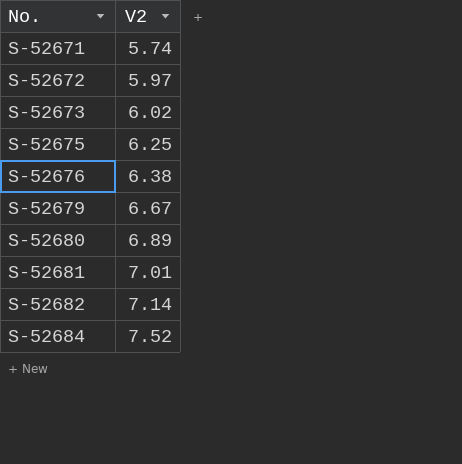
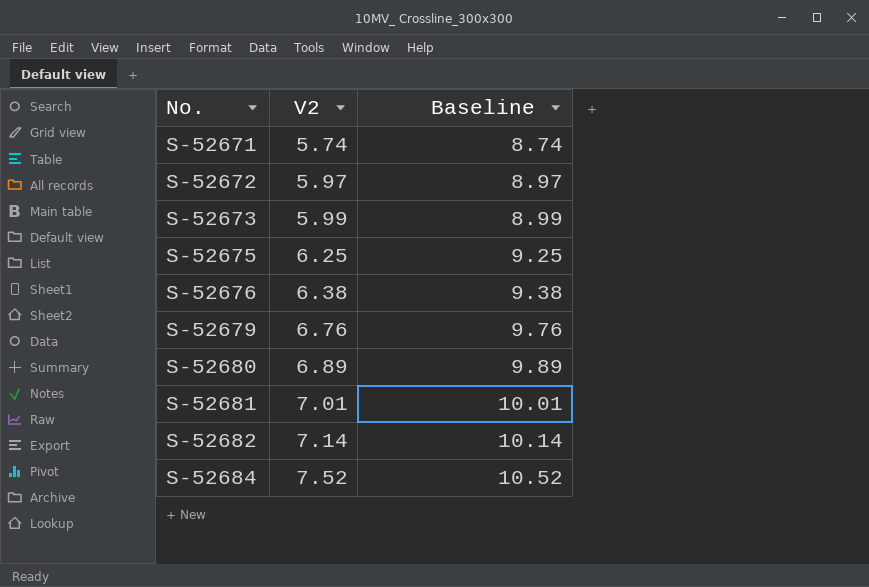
column Baseline | formula: none -> [V2] + 3
S-52673 | V2: 6.02 -> 5.99
S-52679 | V2: 6.67 -> 6.76

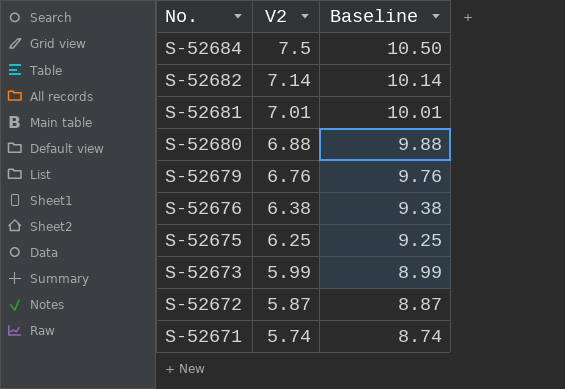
row order: No. ascending -> No. descending
S-52684 | V2: 7.52 -> 7.5
S-52684 | Baseline: 10.52 -> 10.50
S-52680 | V2: 6.89 -> 6.88
S-52680 | Baseline: 9.89 -> 9.88
S-52672 | V2: 5.97 -> 5.87
S-52672 | Baseline: 8.97 -> 8.87

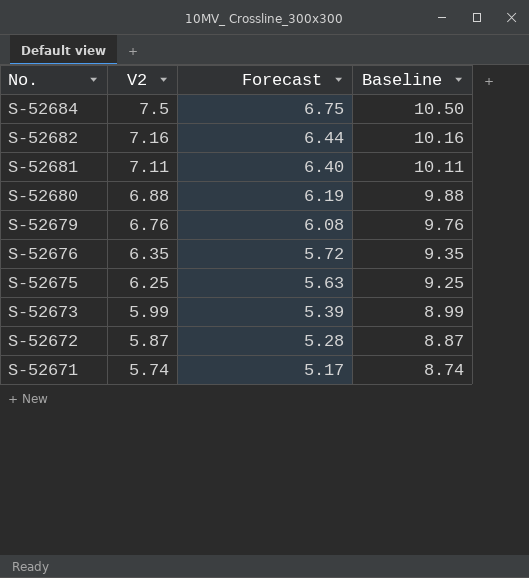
column Forecast | formula: none -> [V2] * 0.9
S-52682 | V2: 7.14 -> 7.16
S-52682 | Baseline: 10.14 -> 10.16
S-52681 | V2: 7.01 -> 7.11
S-52681 | Baseline: 10.01 -> 10.11
S-52676 | V2: 6.38 -> 6.35
S-52676 | Baseline: 9.38 -> 9.35

